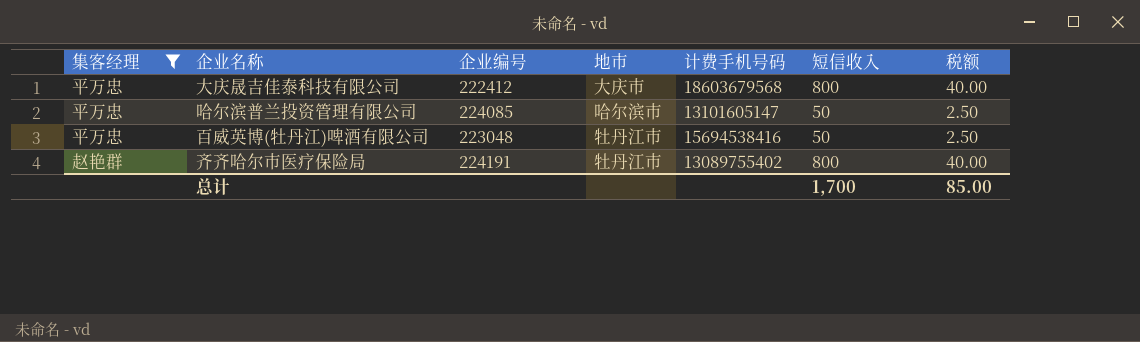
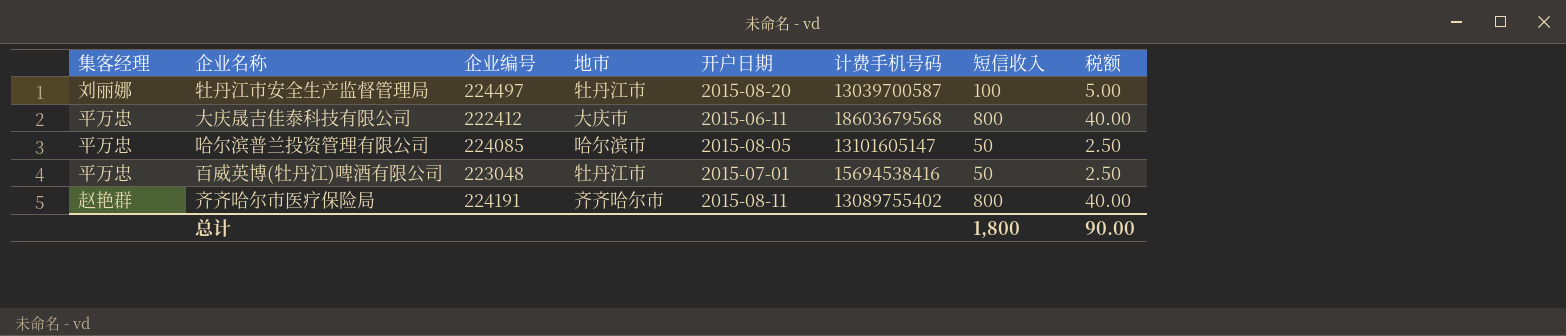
filter: 集客经理 != 刘丽娜 -> none
column 开户日期 | position: none -> 5
齐齐哈尔市医疗保险局 | 地市: 牡丹江市 -> 齐齐哈尔市
总计 | 短信收入: 1,700 -> 1,800
总计 | 税额: 85.00 -> 90.00

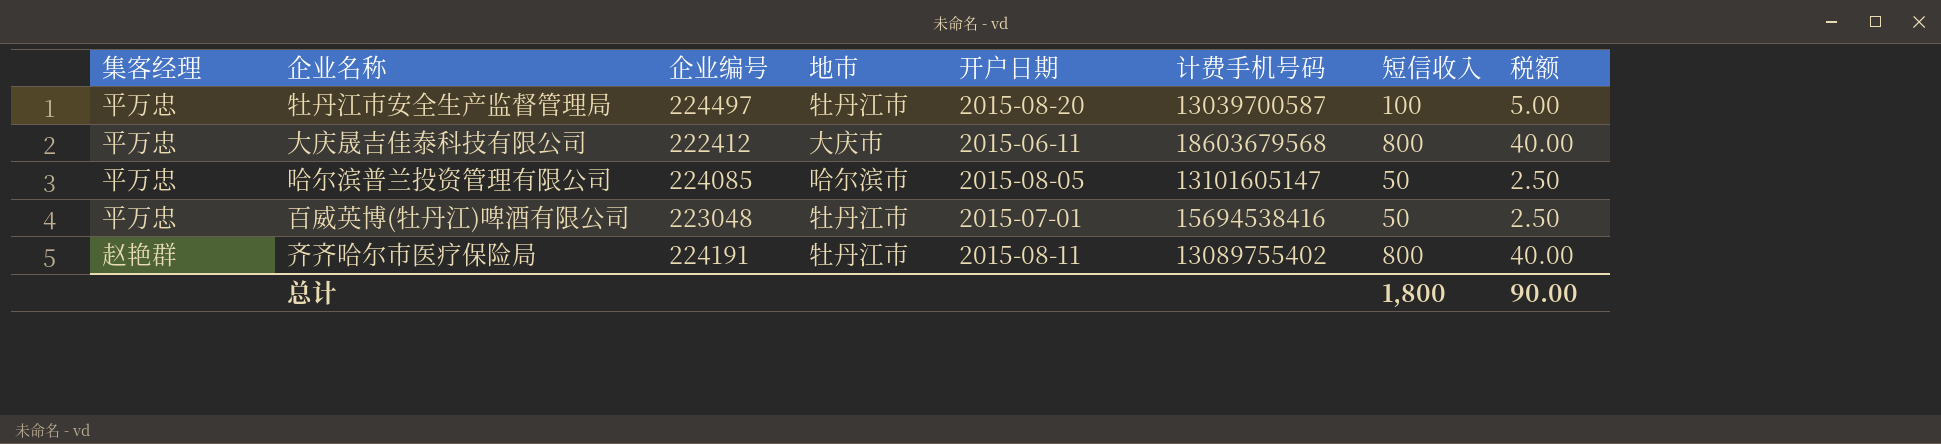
牡丹江市安全生产监督管理局 | 集客经理: 刘丽娜 -> 平万忠
齐齐哈尔市医疗保险局 | 地市: 齐齐哈尔市 -> 牡丹江市

